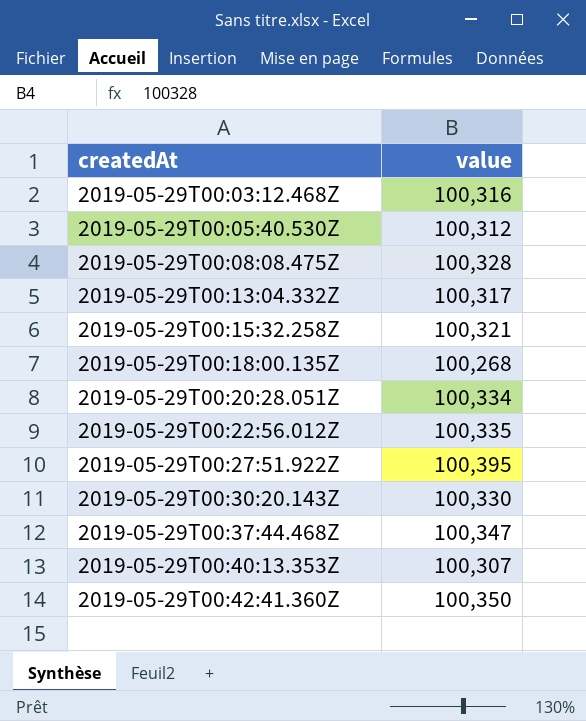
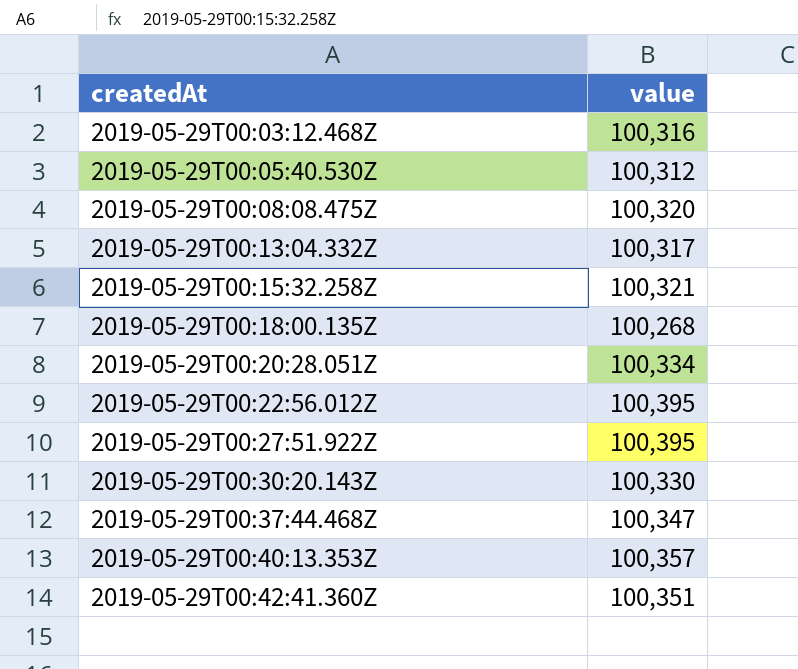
2019-05-29T00:08:08.475Z | value: 100,328 -> 100,320
2019-05-29T00:22:56.012Z | value: 100,335 -> 100,395
2019-05-29T00:40:13.353Z | value: 100,307 -> 100,357
2019-05-29T00:42:41.360Z | value: 100,350 -> 100,351

